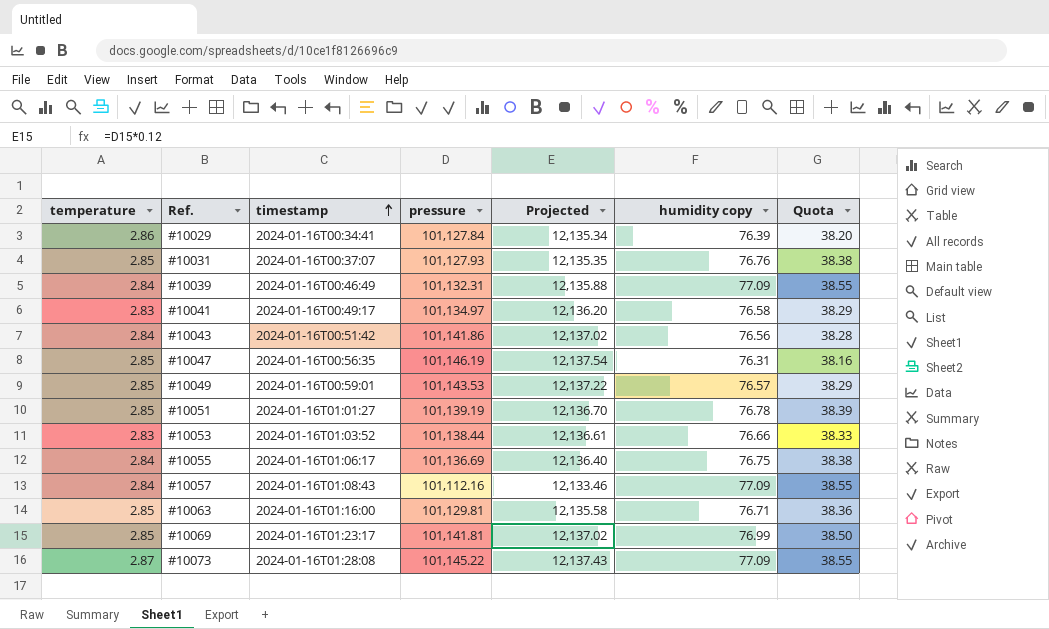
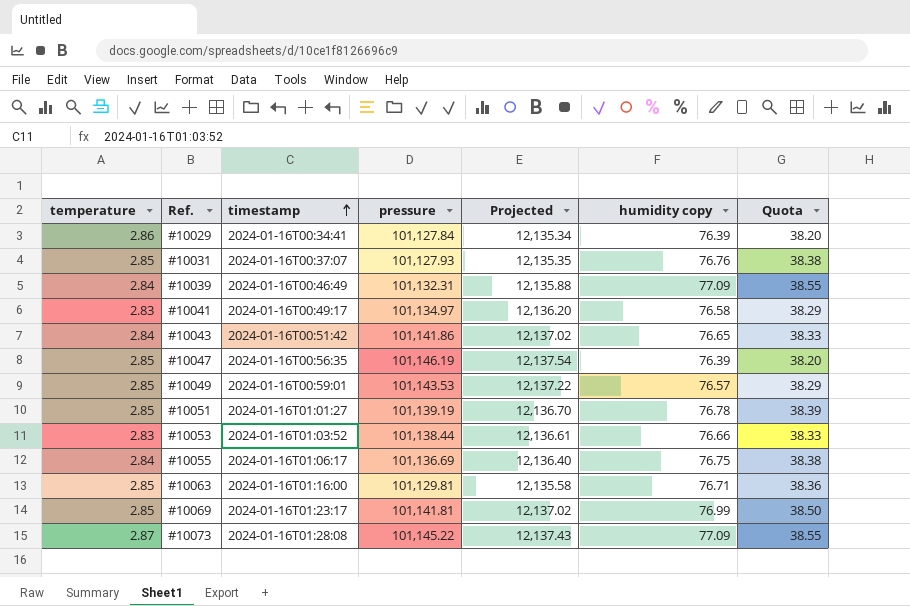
row #10057: 2.84 | 2024-01-16T01:08:43 | 101,112.16 | 12,133.46 | 77.09 | 38.55 -> none
#10043 | humidity copy: 76.56 -> 76.65
#10043 | Quota: 38.28 -> 38.33
#10047 | humidity copy: 76.31 -> 76.39
#10047 | Quota: 38.16 -> 38.20

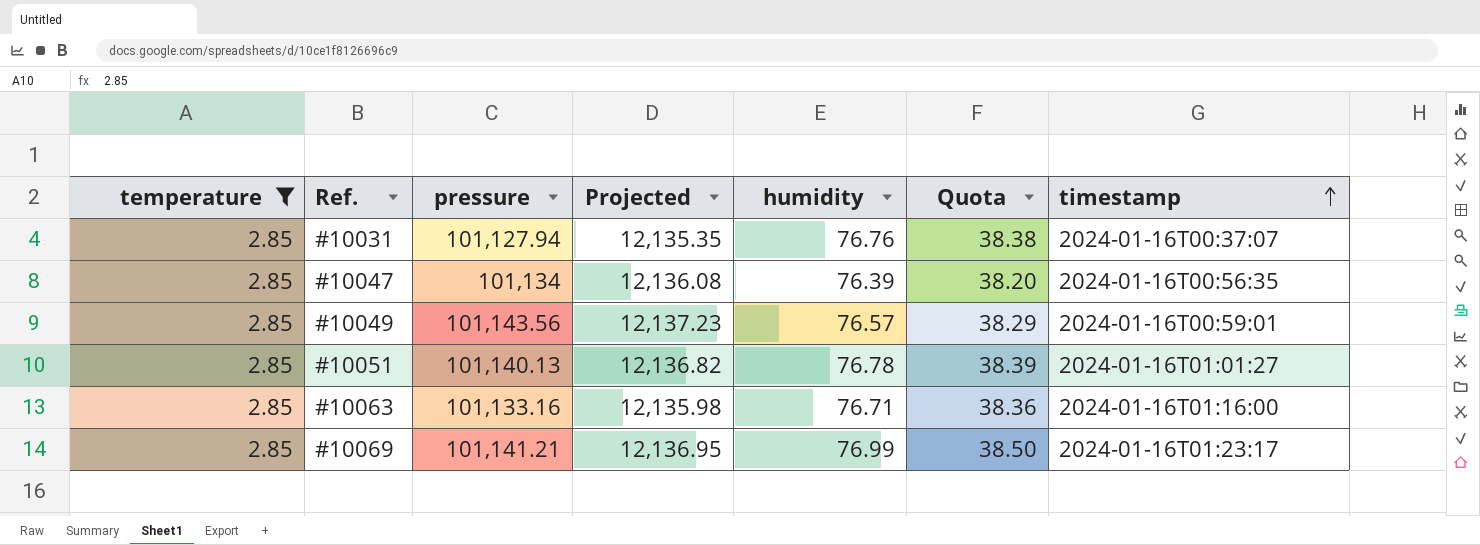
filter: none -> temperature = 2.85
column name: humidity copy -> humidity
column timestamp | position: 3 -> 7
#10031 | pressure: 101,127.93 -> 101,127.94
#10047 | pressure: 101,146.19 -> 101,134
#10047 | Projected: 12,137.54 -> 12,136.08
#10049 | pressure: 101,143.53 -> 101,143.56
#10049 | Projected: 12,137.22 -> 12,137.23
#10051 | pressure: 101,139.19 -> 101,140.13
#10051 | Projected: 12,136.70 -> 12,136.82
#10063 | pressure: 101,129.81 -> 101,133.16
#10063 | Projected: 12,135.58 -> 12,135.98
#10069 | pressure: 101,141.81 -> 101,141.21
#10069 | Projected: 12,137.02 -> 12,136.95

